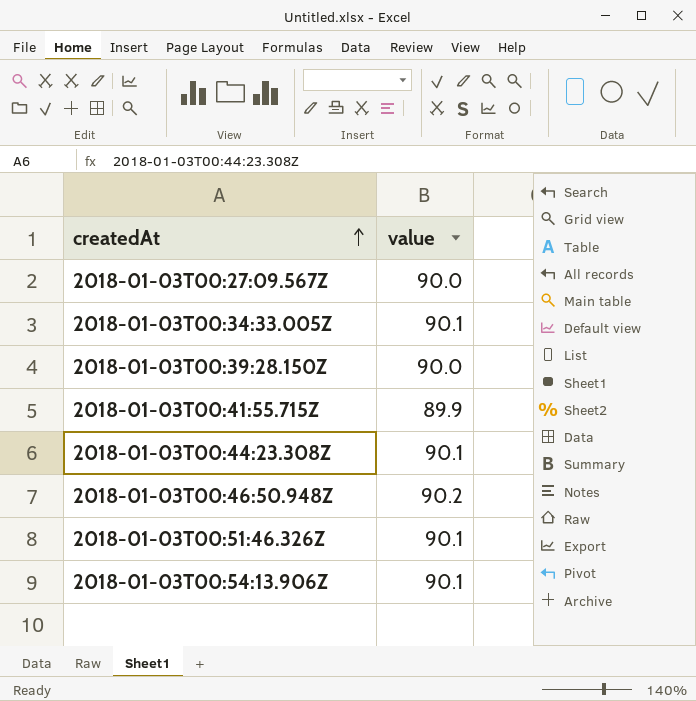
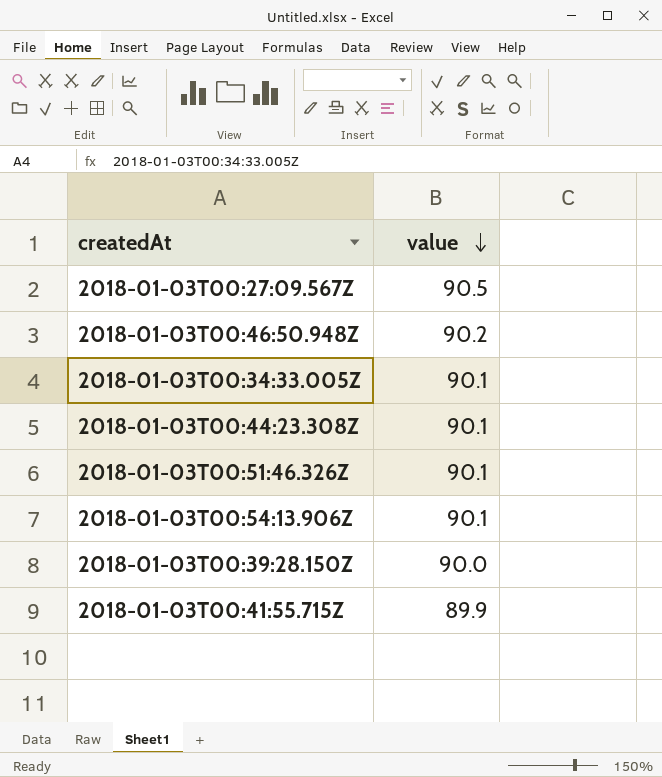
row order: createdAt ascending -> value descending
2018-01-03T00:27:09.567Z | value: 90.0 -> 90.5

